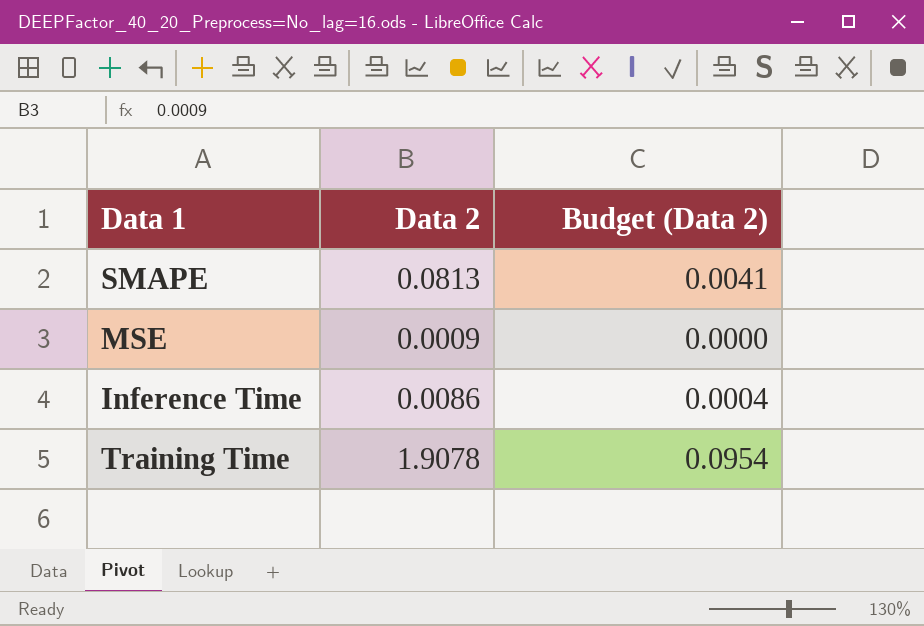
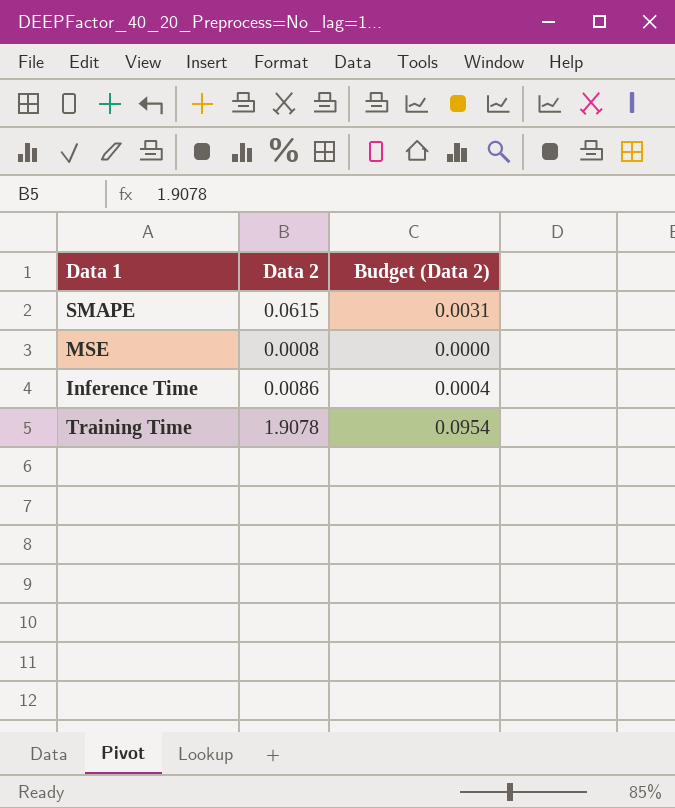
SMAPE | Data 2: 0.0813 -> 0.0615
SMAPE | Budget (Data 2): 0.0041 -> 0.0031
MSE | Data 2: 0.0009 -> 0.0008

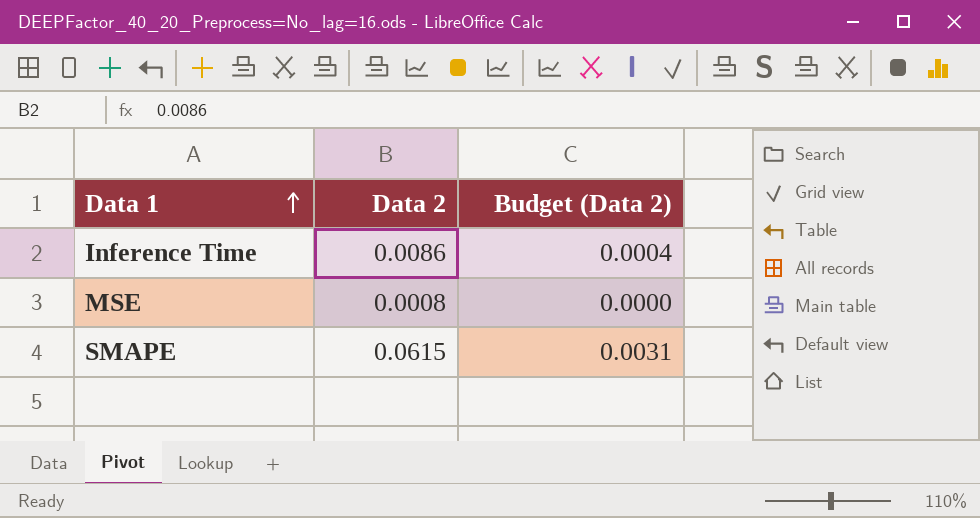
row order: none -> Data 1 ascending
row Training Time: 1.9078 | 0.0954 -> none

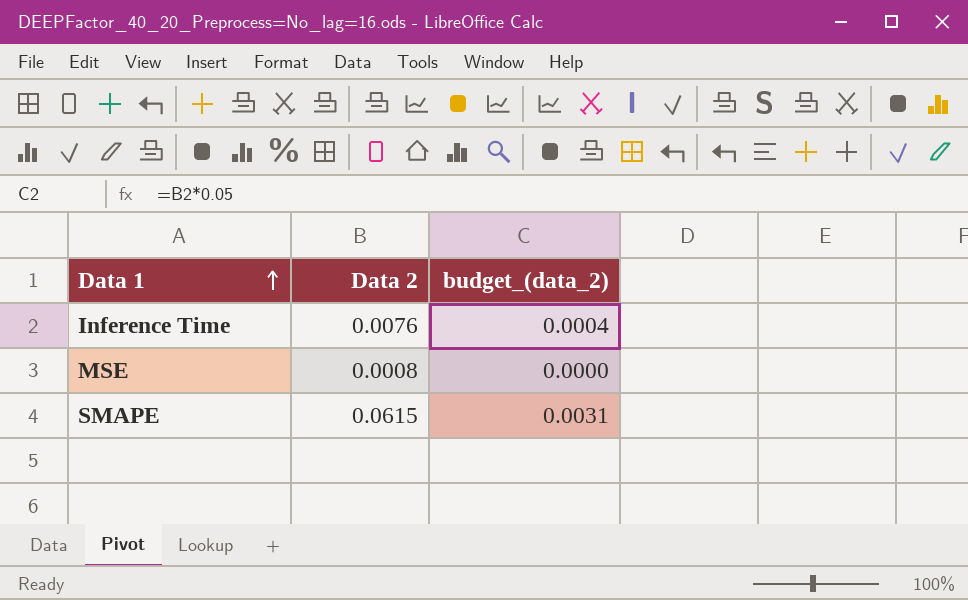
column name: Budget (Data 2) -> budget_(data_2)
Inference Time | Data 2: 0.0086 -> 0.0076

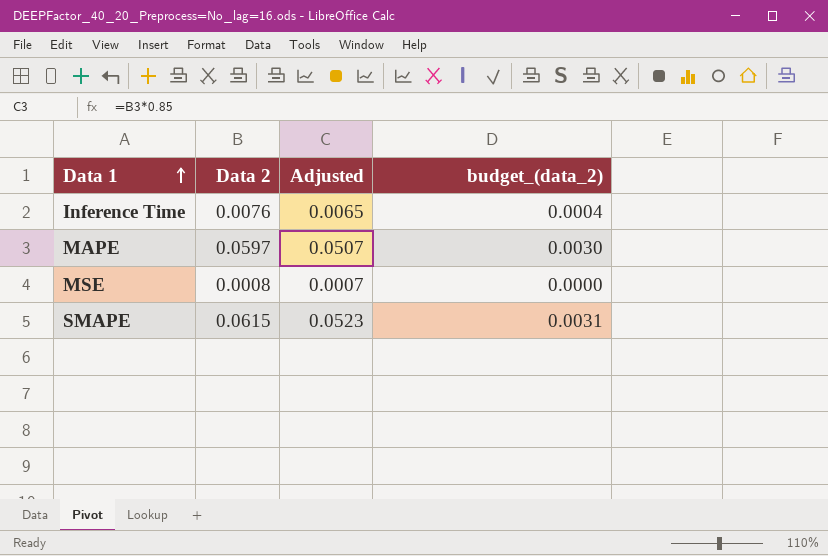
column Adjusted | formula: none -> [Data 2] * 0.85
row MAPE: none -> 0.0597 | 0.0507 | 0.0030

